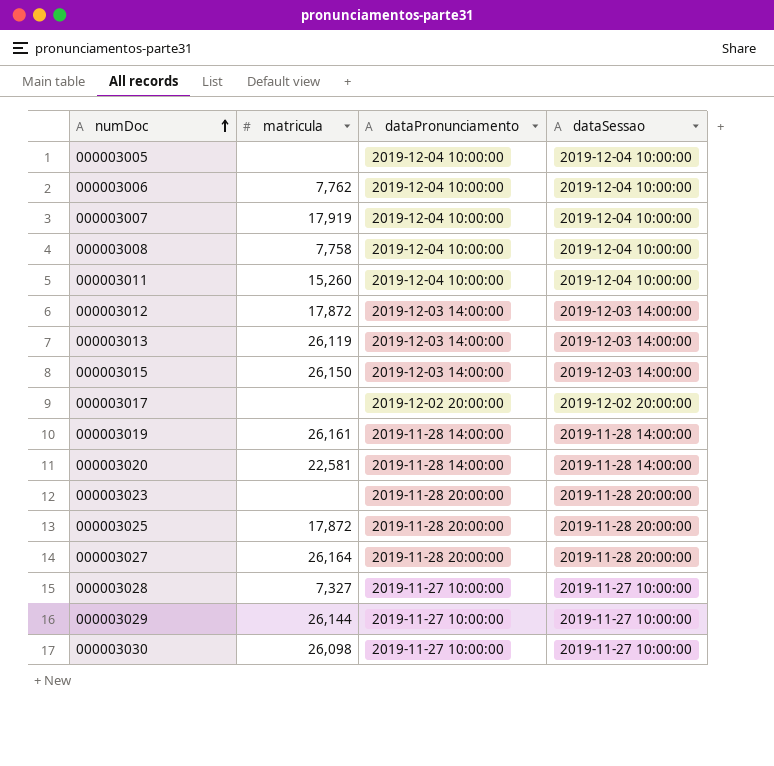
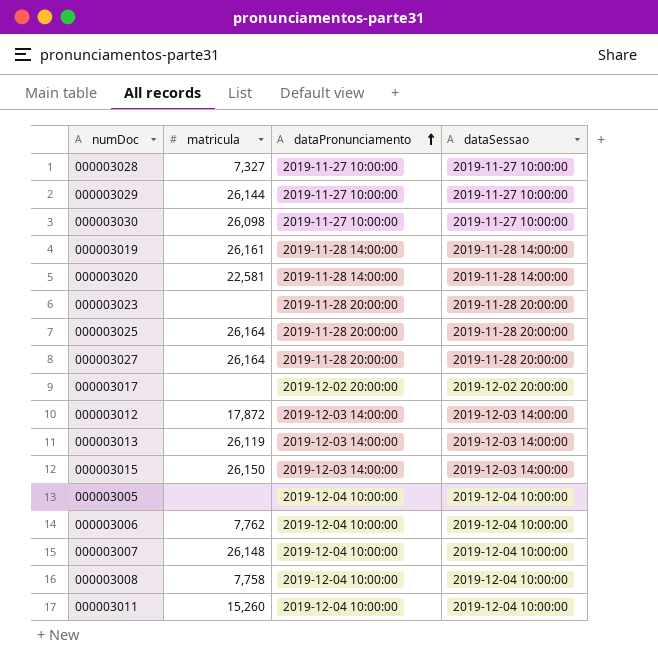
row order: numDoc ascending -> dataPronunciamento ascending
000003025 | matricula: 17,872 -> 26,164
000003007 | matricula: 17,919 -> 26,148

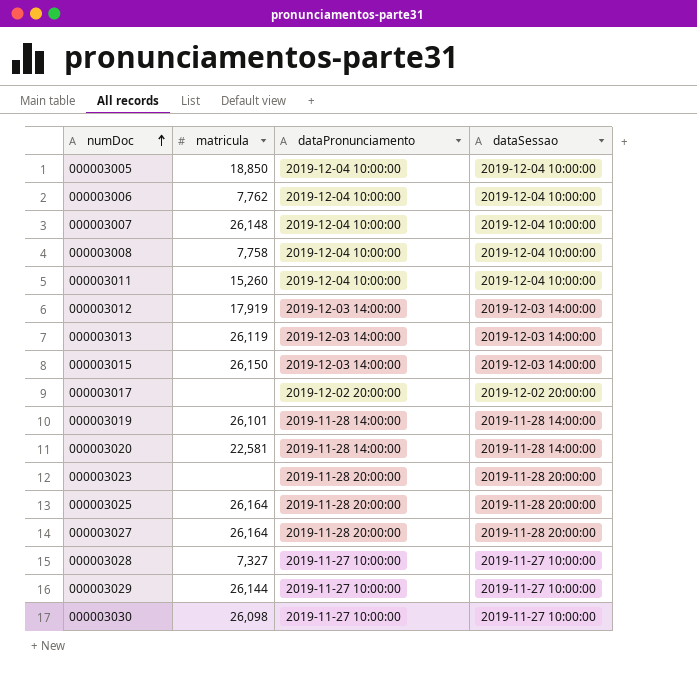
row order: dataPronunciamento ascending -> numDoc ascending
000003005 | matricula: none -> 18,850
000003012 | matricula: 17,872 -> 17,919
000003019 | matricula: 26,161 -> 26,101

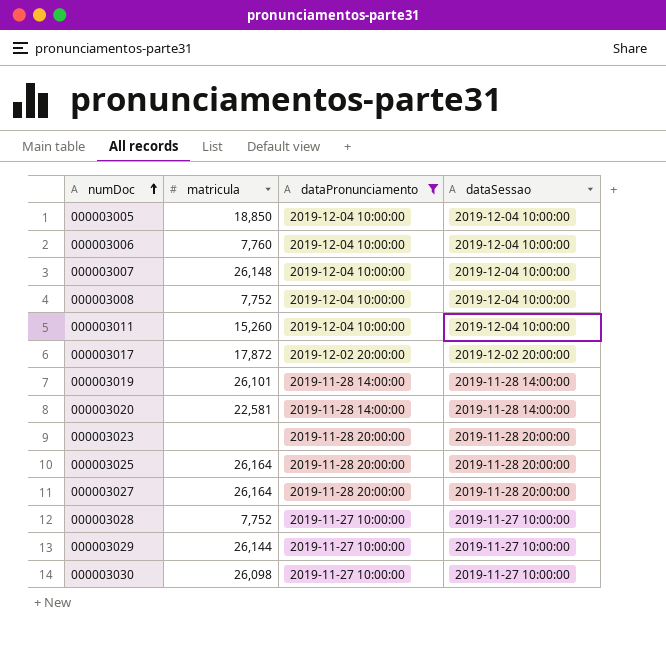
filter: none -> dataPronunciamento != 2019-12-03 14:00:00
000003006 | matricula: 7,762 -> 7,760
000003008 | matricula: 7,758 -> 7,752
000003017 | matricula: none -> 17,872
000003028 | matricula: 7,327 -> 7,752

